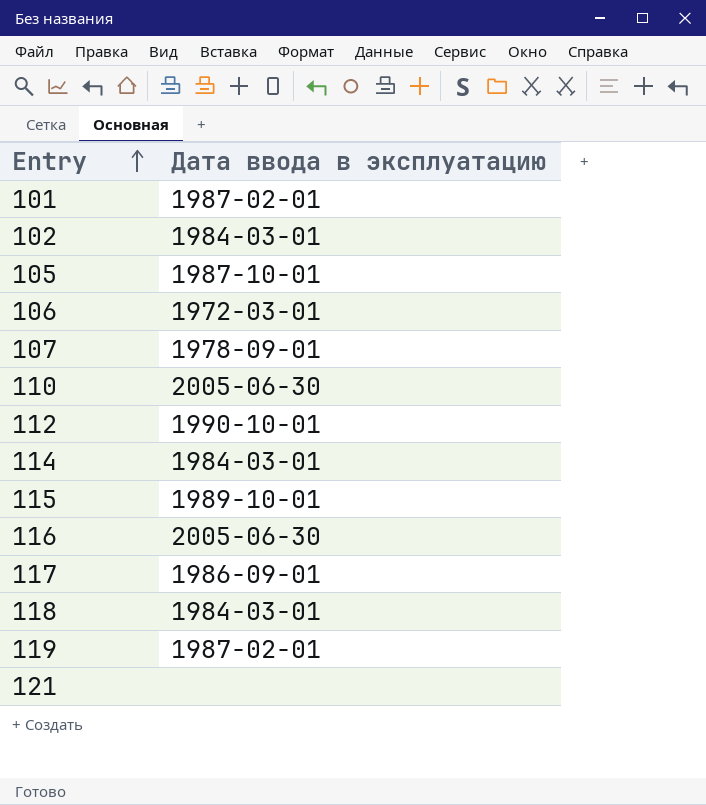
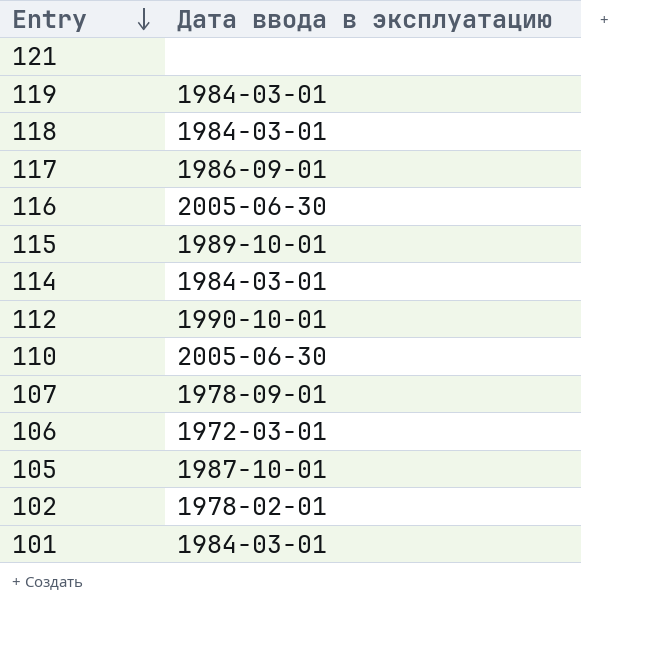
row order: Entry ascending -> Entry descending
119 | Дата ввода в эксплуатацию: 1987-02-01 -> 1984-03-01
102 | Дата ввода в эксплуатацию: 1984-03-01 -> 1978-02-01
101 | Дата ввода в эксплуатацию: 1987-02-01 -> 1984-03-01

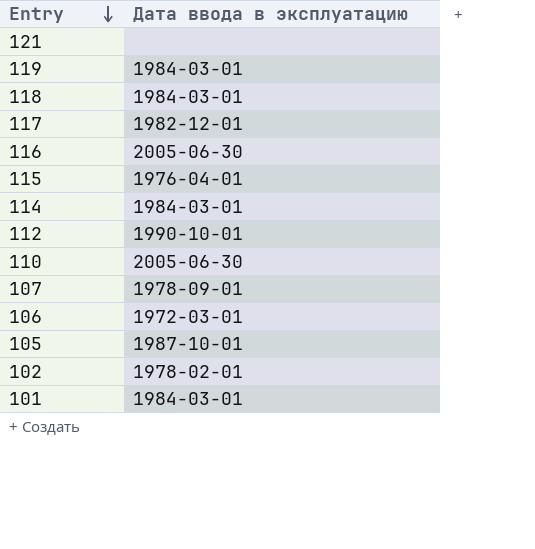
117 | Дата ввода в эксплуатацию: 1986-09-01 -> 1982-12-01
115 | Дата ввода в эксплуатацию: 1989-10-01 -> 1976-04-01

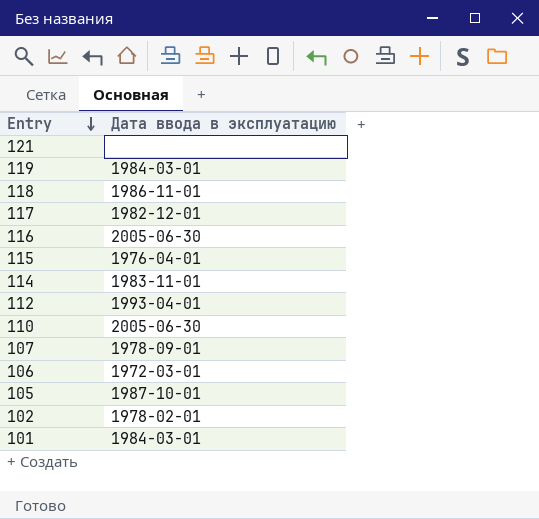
118 | Дата ввода в эксплуатацию: 1984-03-01 -> 1986-11-01
114 | Дата ввода в эксплуатацию: 1984-03-01 -> 1983-11-01
112 | Дата ввода в эксплуатацию: 1990-10-01 -> 1993-04-01

